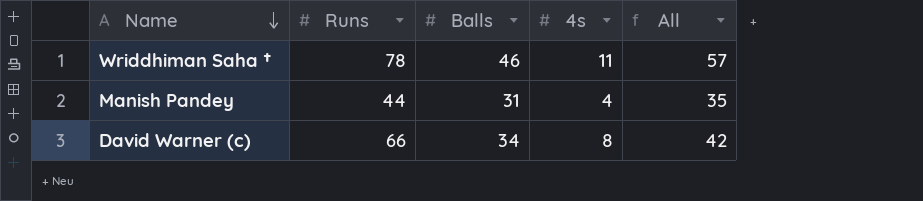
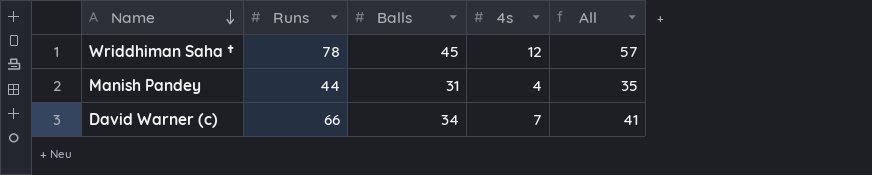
Wriddhiman Saha † | Balls: 46 -> 45
Wriddhiman Saha † | 4s: 11 -> 12
David Warner (c) | 4s: 8 -> 7
David Warner (c) | All: 42 -> 41

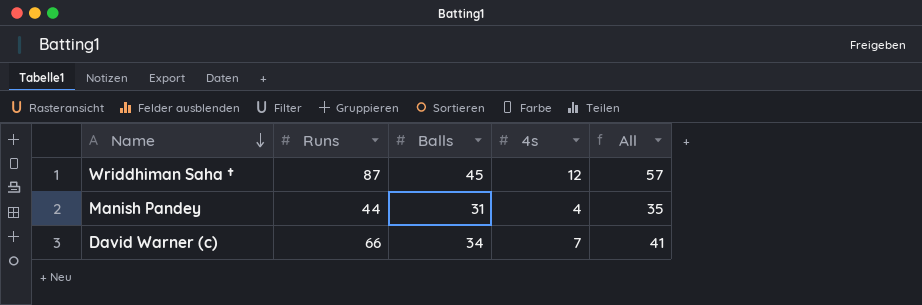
Wriddhiman Saha † | Runs: 78 -> 87

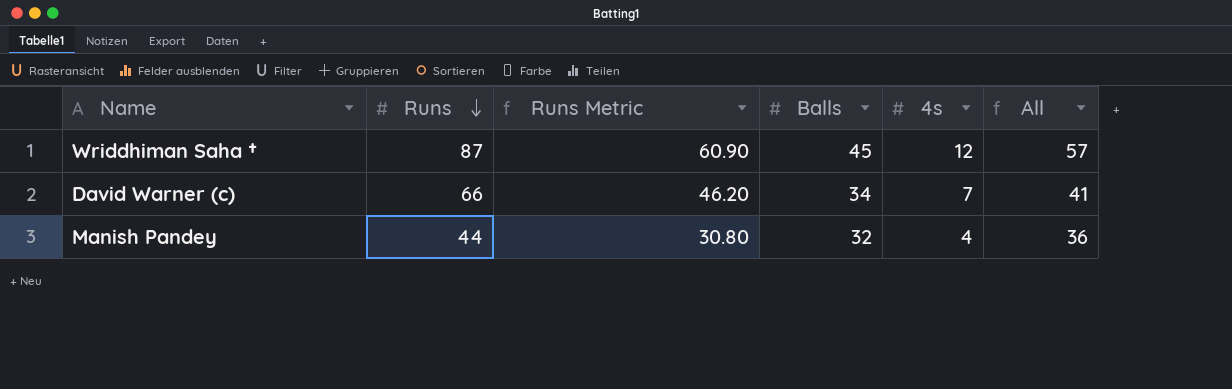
row order: Name descending -> Runs descending
column Runs Metric | formula: none -> [Runs] * 0.7
Manish Pandey | Balls: 31 -> 32
Manish Pandey | All: 35 -> 36

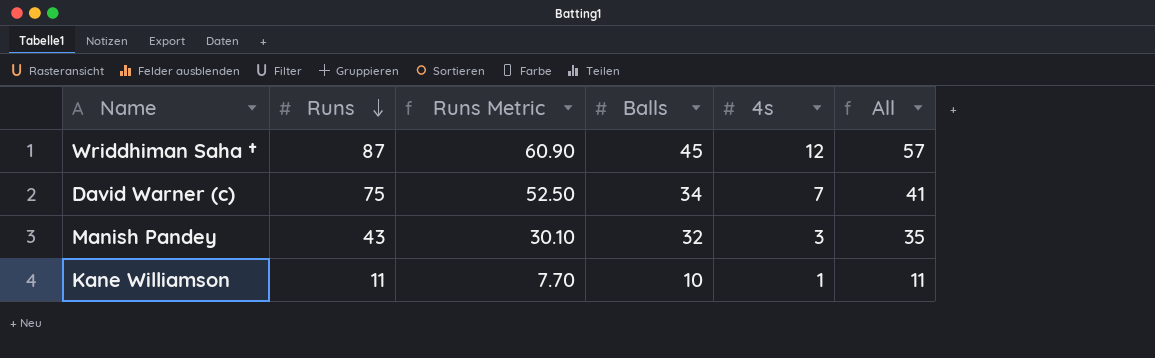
David Warner (c) | Runs: 66 -> 75
David Warner (c) | Runs Metric: 46.20 -> 52.50
Manish Pandey | Runs: 44 -> 43
Manish Pandey | Runs Metric: 30.80 -> 30.10
Manish Pandey | 4s: 4 -> 3
Manish Pandey | All: 36 -> 35
row Kane Williamson: none -> 11 | 7.70 | 10 | 1 | 11

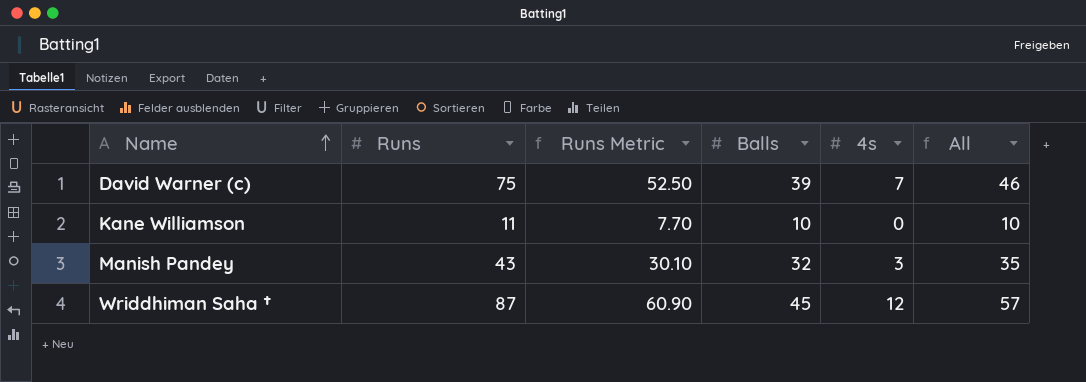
row order: Runs descending -> Name ascending
David Warner (c) | Balls: 34 -> 39
David Warner (c) | All: 41 -> 46
Kane Williamson | 4s: 1 -> 0
Kane Williamson | All: 11 -> 10

